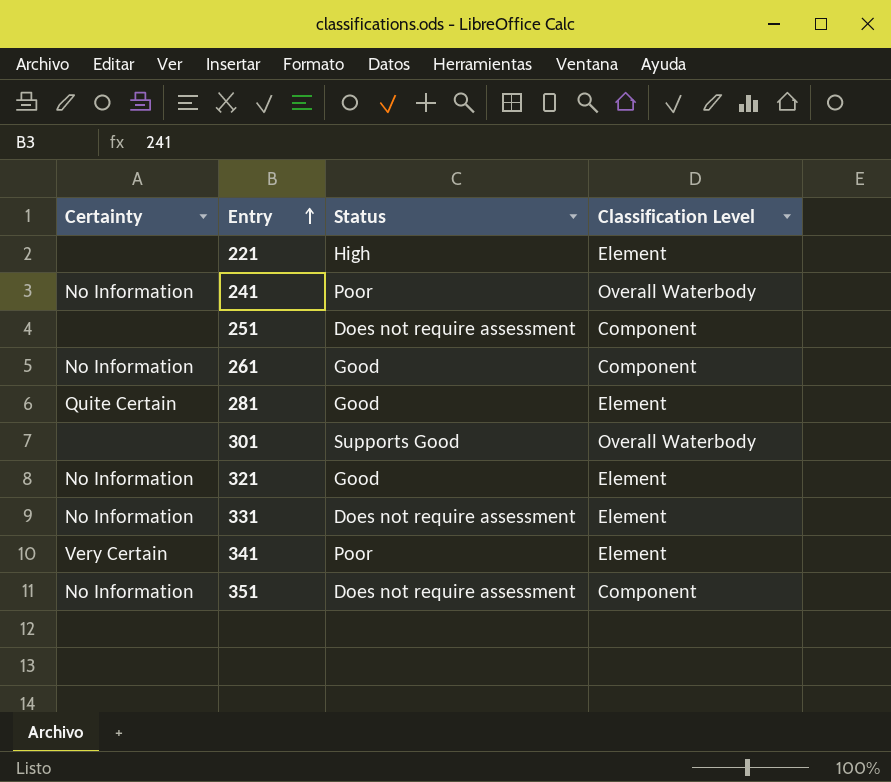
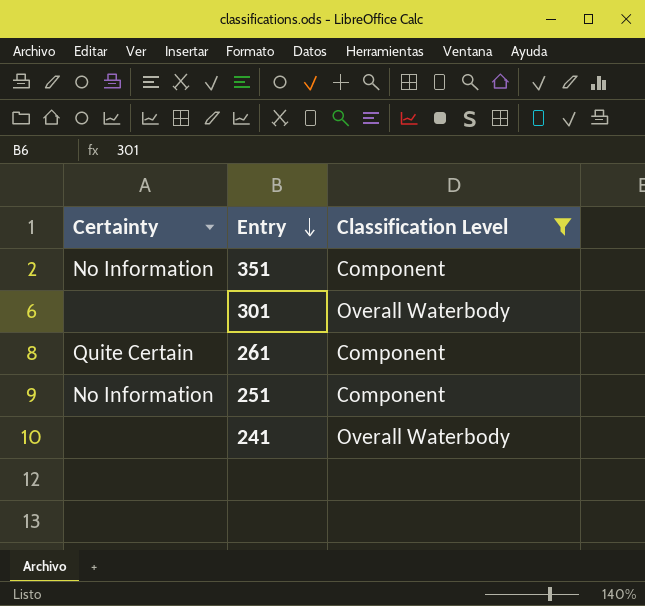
filter: none -> Classification Level != Element
row order: Entry ascending -> Entry descending
column Status | position: 3 -> none
261 | Certainty: No Information -> Quite Certain
251 | Certainty: none -> No Information
241 | Certainty: No Information -> none

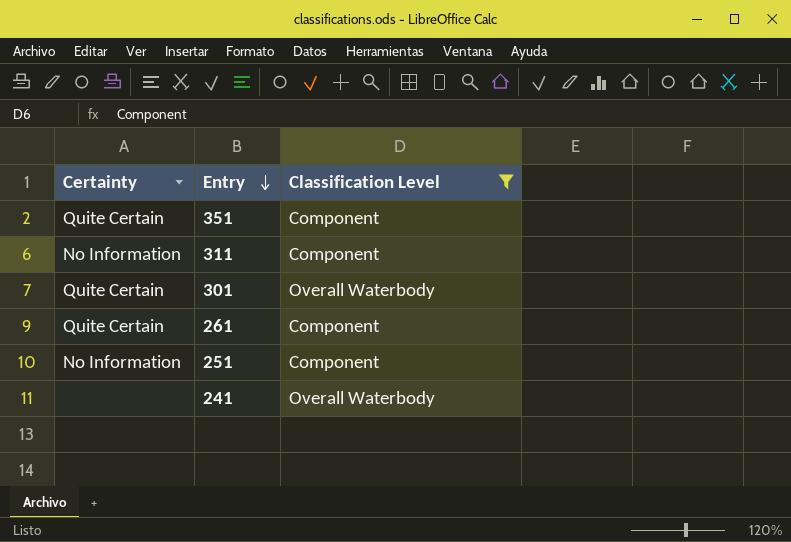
351 | Certainty: No Information -> Quite Certain
row 311: none -> No Information | Component
301 | Certainty: none -> Quite Certain

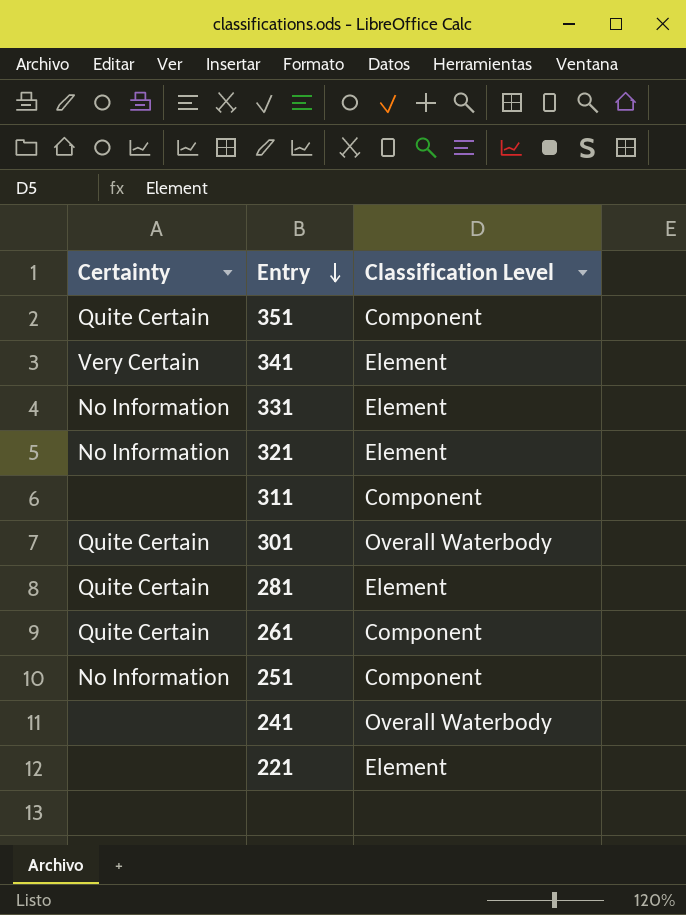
filter: Classification Level != Element -> none
311 | Certainty: No Information -> none

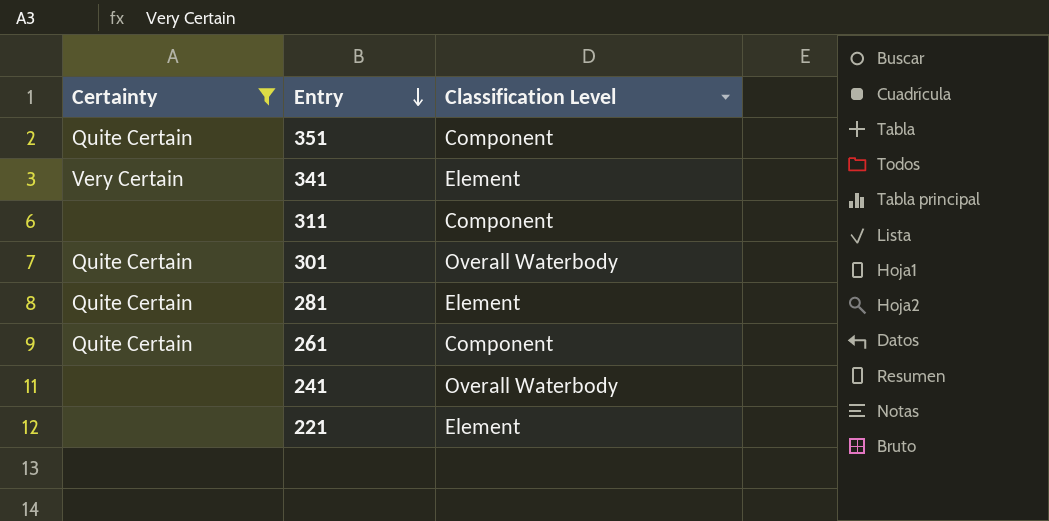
filter: none -> Certainty != No Information

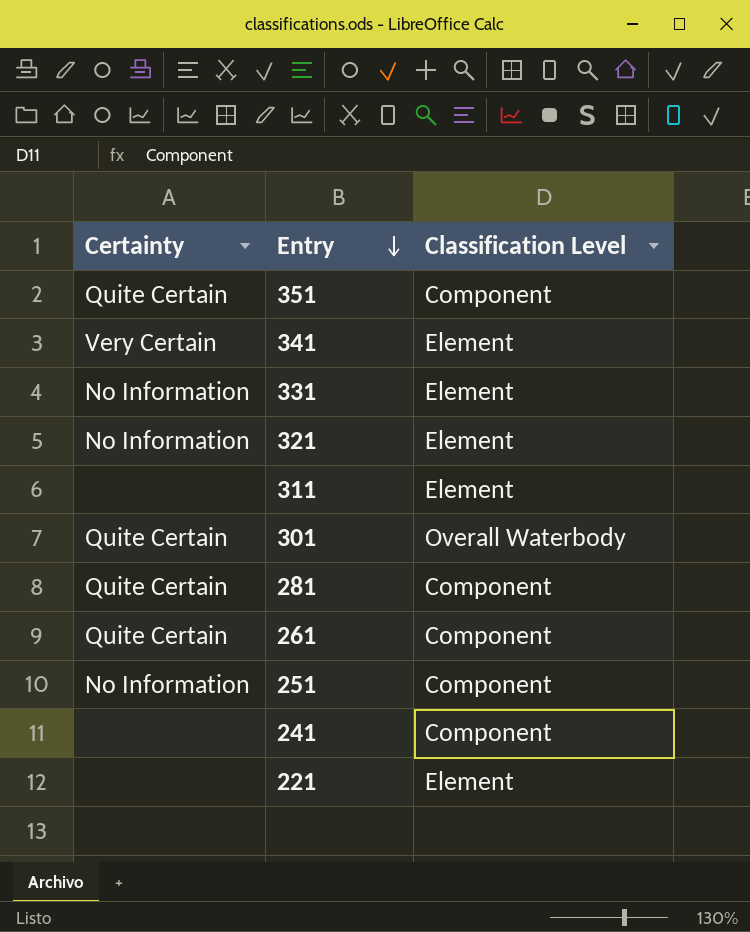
filter: Certainty != No Information -> none
311 | Classification Level: Component -> Element
281 | Classification Level: Element -> Component
241 | Classification Level: Overall Waterbody -> Component

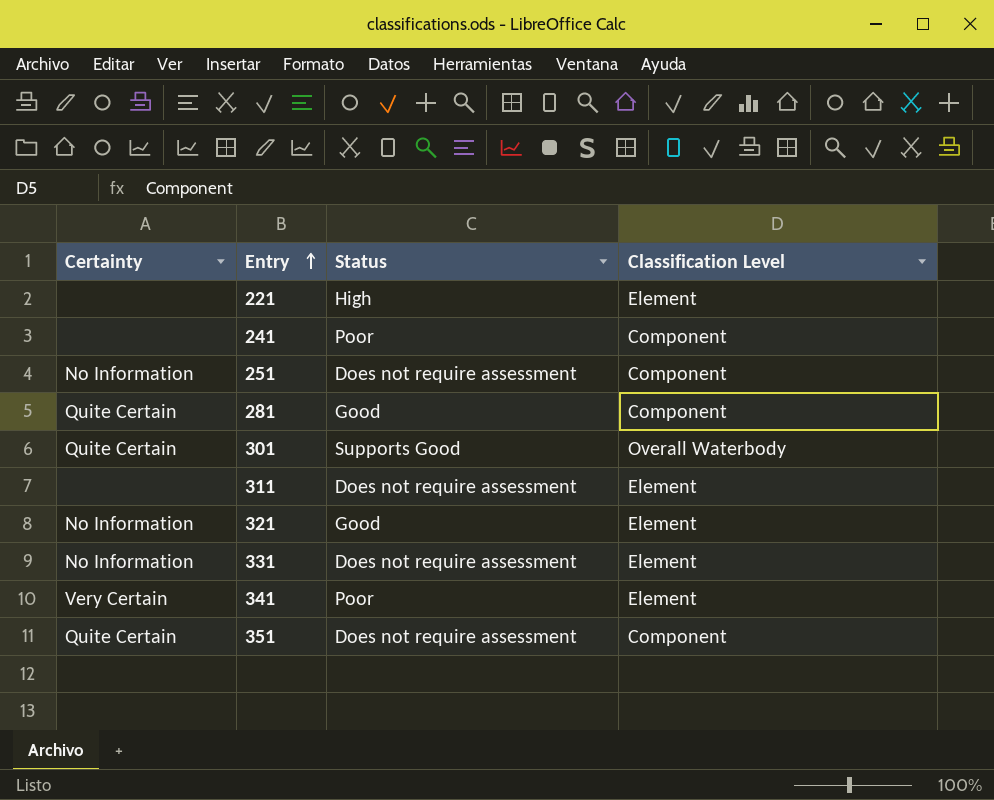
row order: Entry descending -> Entry ascending
column Status | position: none -> 3
row 261: Quite Certain | Component -> none

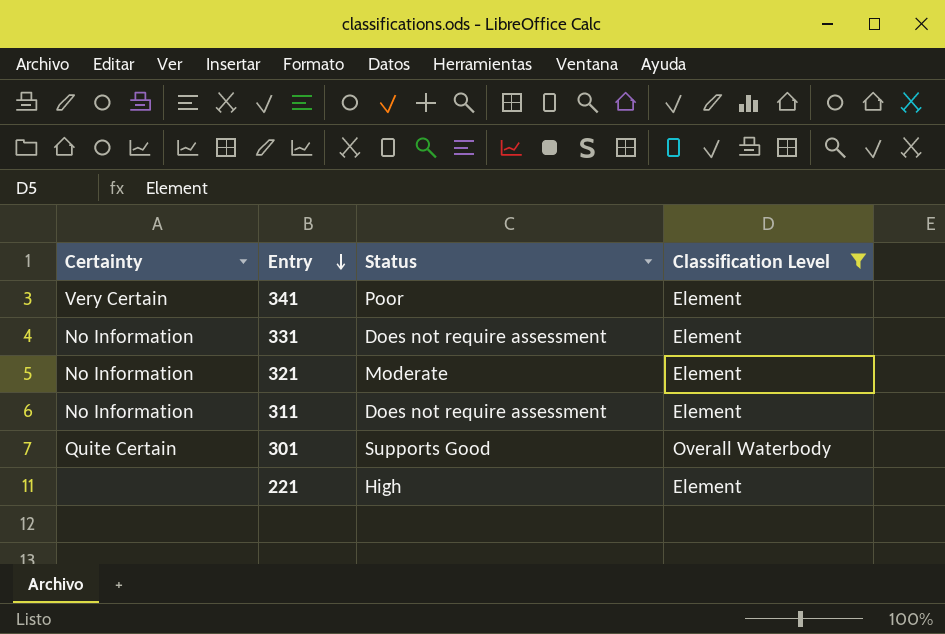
filter: none -> Classification Level != Component
row order: Entry ascending -> Entry descending
321 | Status: Good -> Moderate
311 | Certainty: none -> No Information

